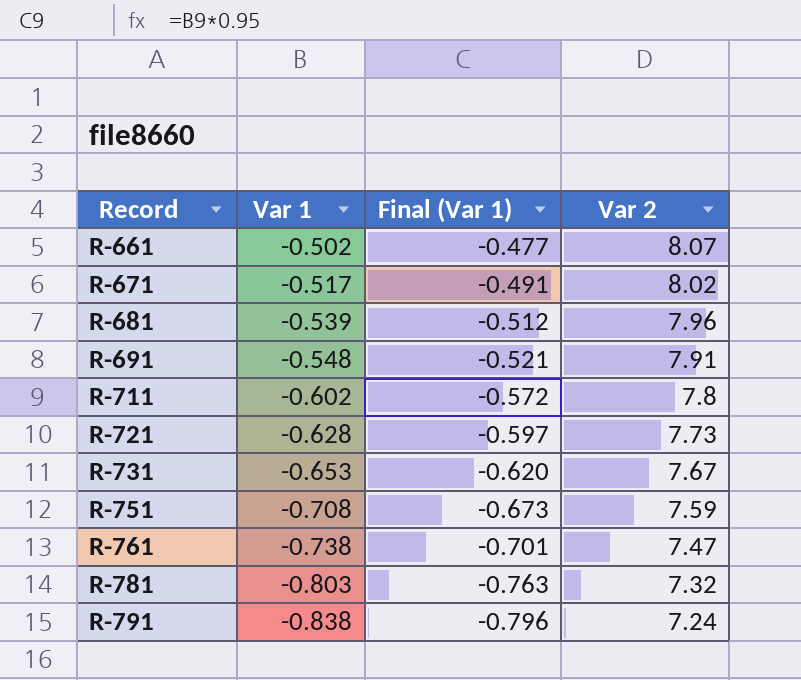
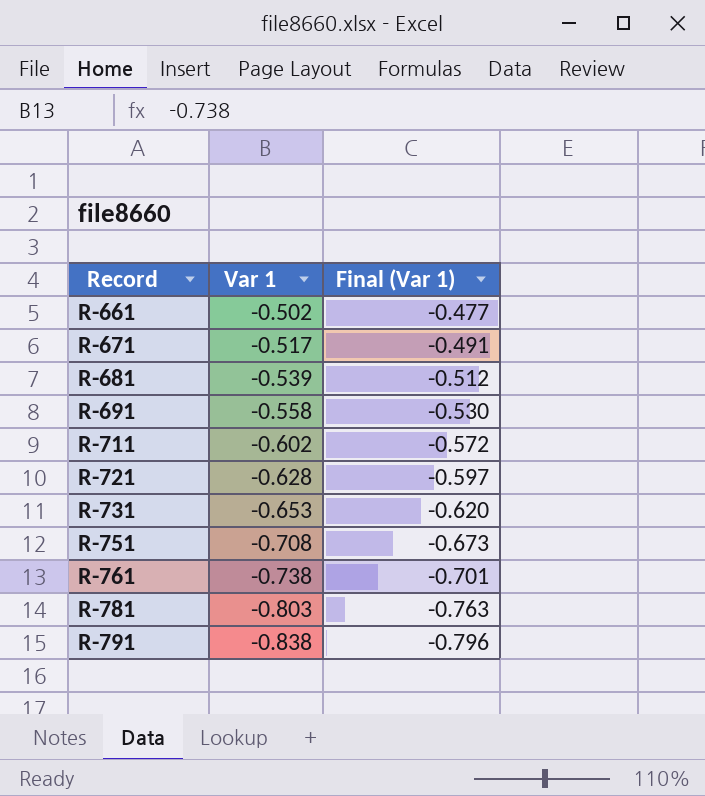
column Var 2 | position: 4 -> none
R-691 | Var 1: -0.548 -> -0.558
R-691 | Final (Var 1): -0.521 -> -0.530

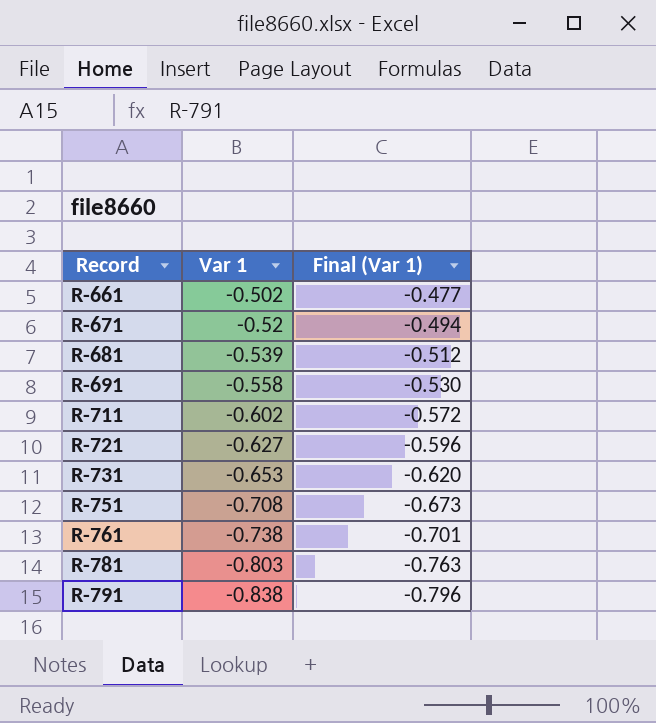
R-671 | Var 1: -0.517 -> -0.52
R-671 | Final (Var 1): -0.491 -> -0.494
R-721 | Var 1: -0.628 -> -0.627
R-721 | Final (Var 1): -0.597 -> -0.596

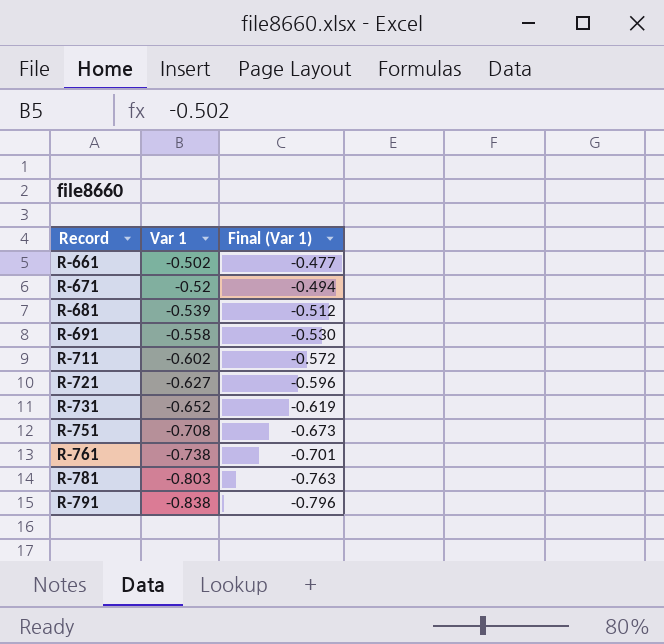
R-731 | Var 1: -0.653 -> -0.652
R-731 | Final (Var 1): -0.620 -> -0.619

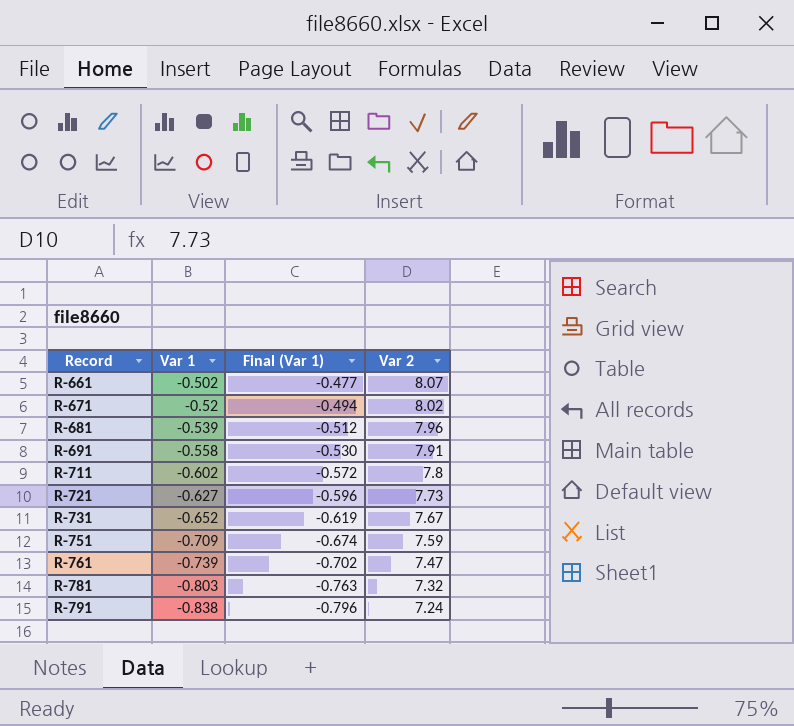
column Var 2 | position: none -> 4
R-751 | Var 1: -0.708 -> -0.709
R-751 | Final (Var 1): -0.673 -> -0.674
R-761 | Var 1: -0.738 -> -0.739
R-761 | Final (Var 1): -0.701 -> -0.702

